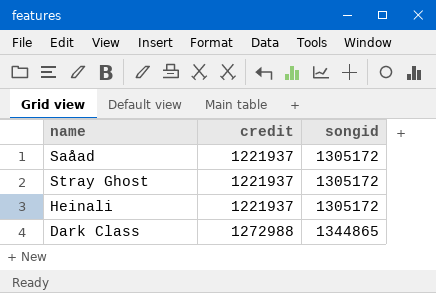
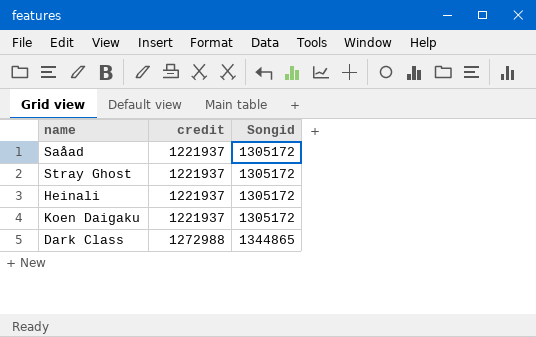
column name: songid -> Songid
row Koen Daigaku: none -> 1221937 | 1305172

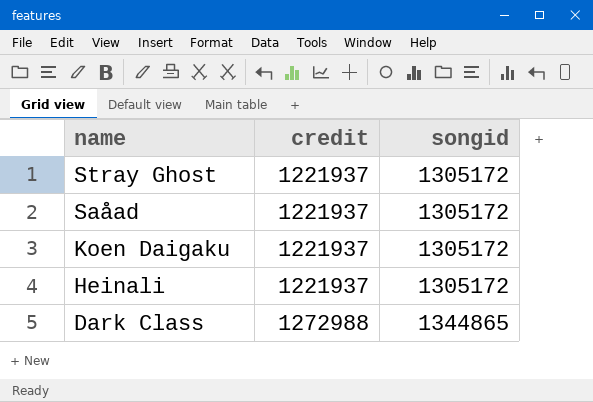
row order: credit ascending -> name descending
column name: Songid -> songid

